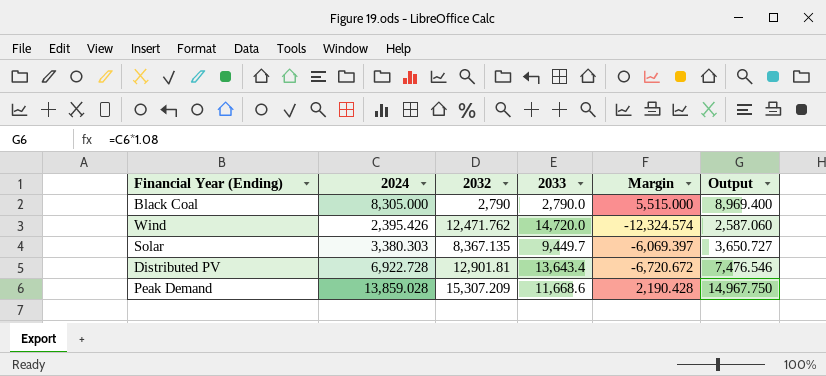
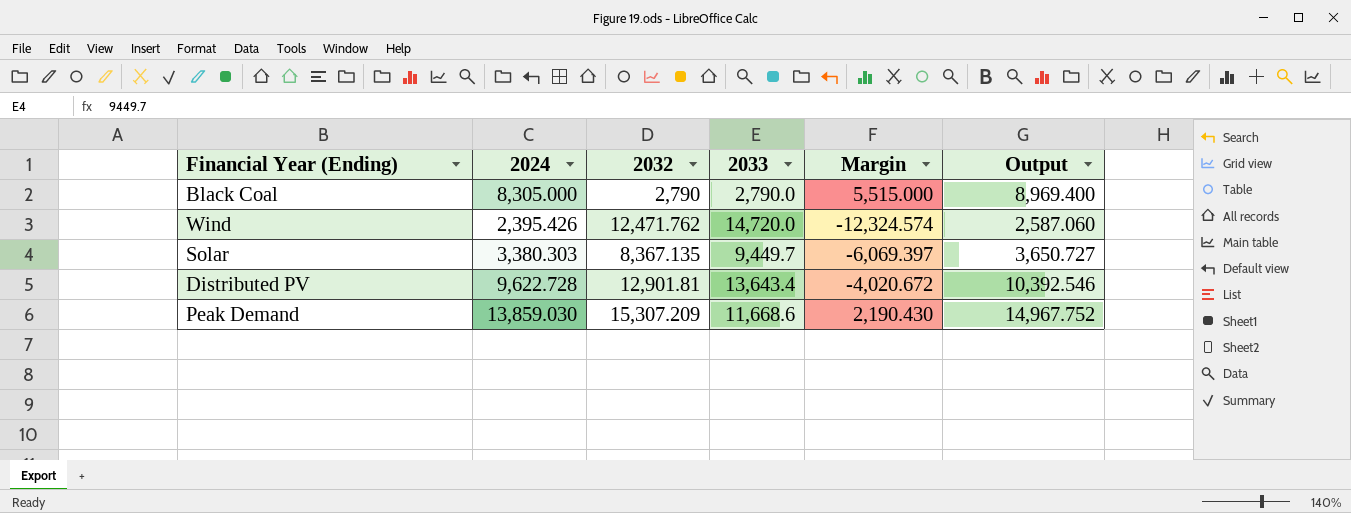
Distributed PV | 2024: 6,922.728 -> 9,622.728
Distributed PV | Margin: -6,720.672 -> -4,020.672
Distributed PV | Output: 7,476.546 -> 10,392.546
Peak Demand | 2024: 13,859.028 -> 13,859.030
Peak Demand | Margin: 2,190.428 -> 2,190.430
Peak Demand | Output: 14,967.750 -> 14,967.752

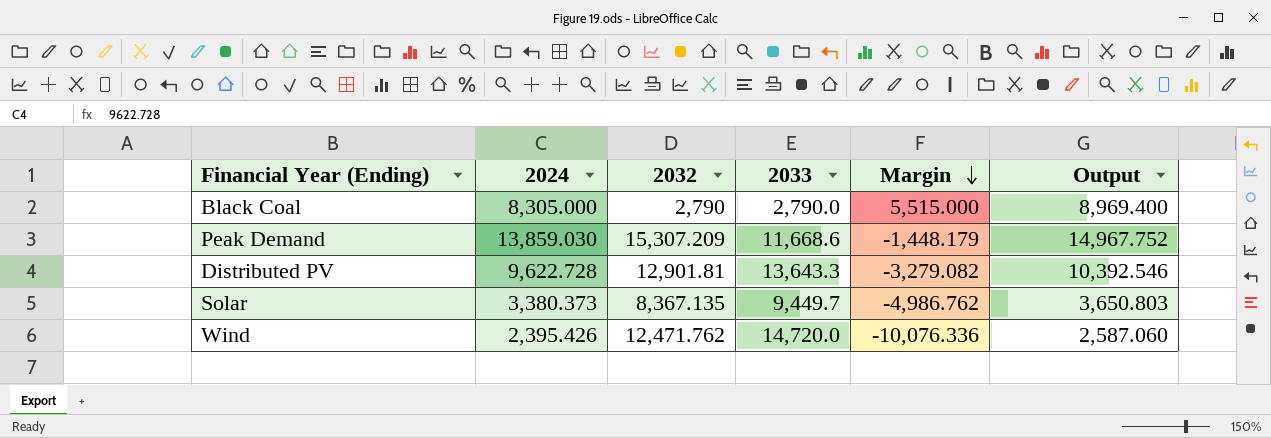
row order: none -> Margin descending
column Margin | formula: [2024] - [2033] -> [2024] - [2032]
Distributed PV | 2033: 13,643.4 -> 13,643.3
Solar | 2024: 3,380.303 -> 3,380.373
Solar | Output: 3,650.727 -> 3,650.803

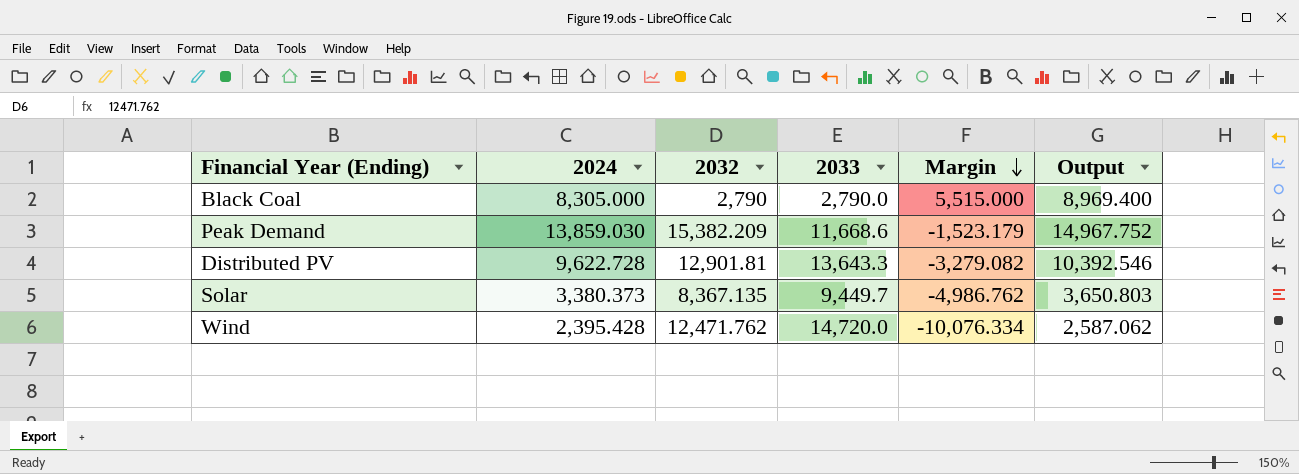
Peak Demand | 2032: 15,307.209 -> 15,382.209
Peak Demand | Margin: -1,448.179 -> -1,523.179
Wind | 2024: 2,395.426 -> 2,395.428
Wind | Margin: -10,076.336 -> -10,076.334
Wind | Output: 2,587.060 -> 2,587.062

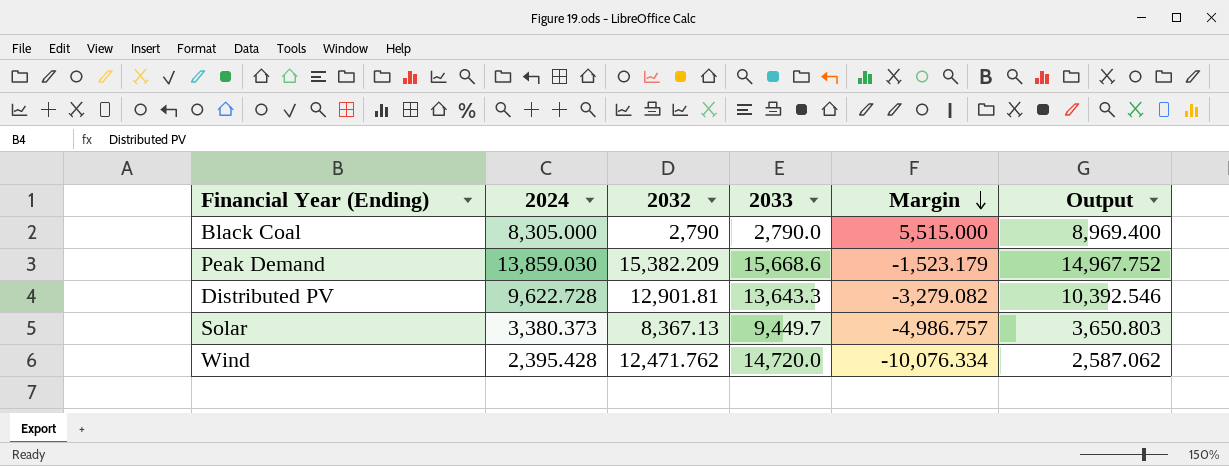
Peak Demand | 2033: 11,668.6 -> 15,668.6
Solar | 2032: 8,367.135 -> 8,367.13
Solar | Margin: -4,986.762 -> -4,986.757

